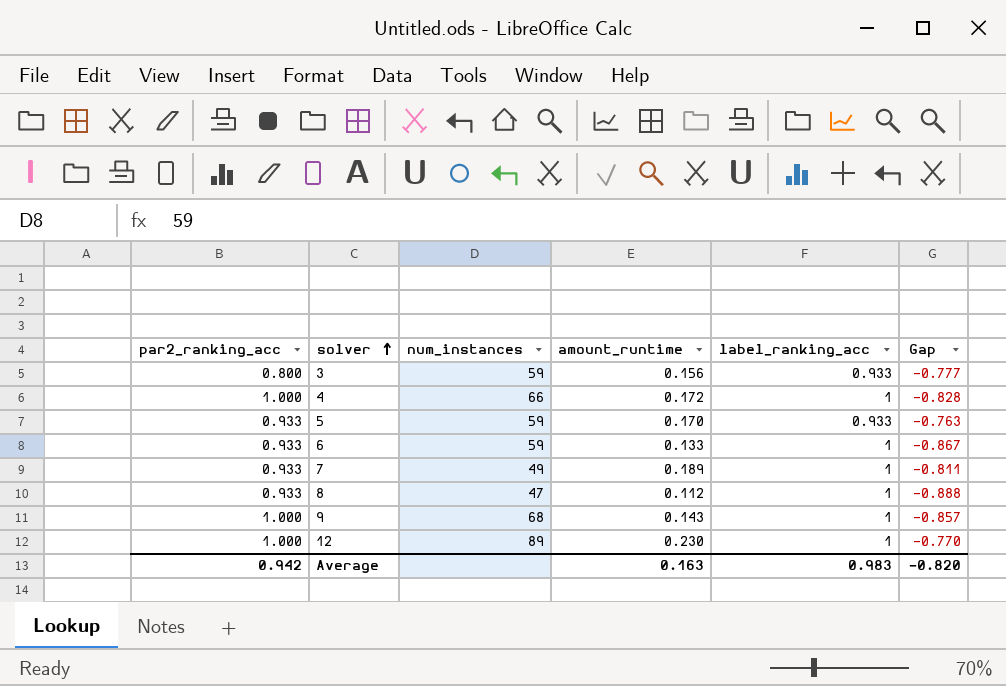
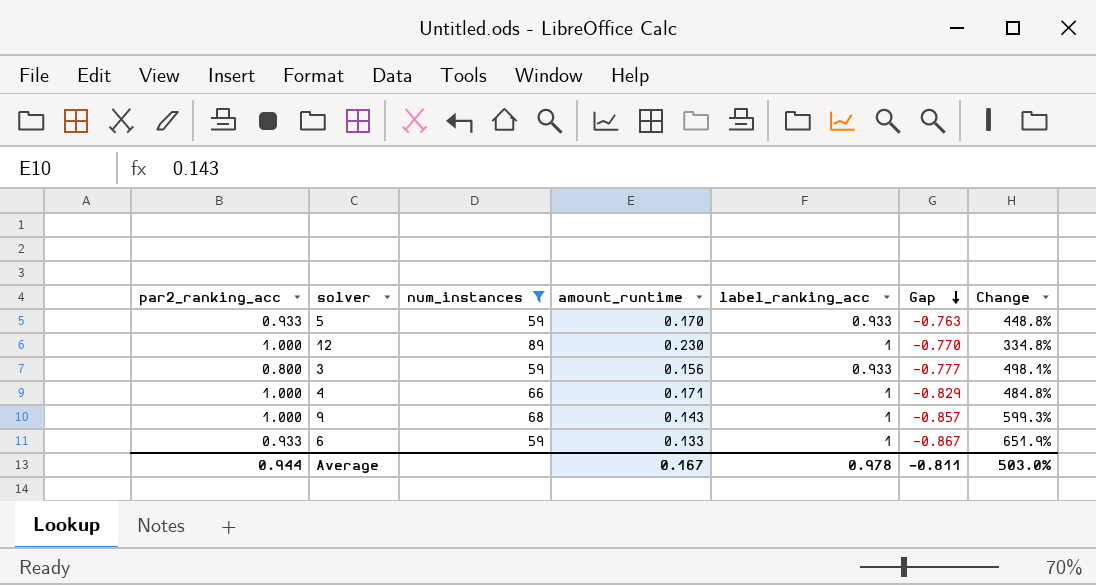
filter: none -> num_instances >= 59
row order: solver ascending -> Gap descending
column Change | formula: none -> ([label_ranking_acc] - [amount_runtime]) / [amount_runtime]
4 | amount_runtime: 0.172 -> 0.171
4 | Gap: -0.828 -> -0.829
Average | par2_ranking_acc: 0.942 -> 0.944
Average | amount_runtime: 0.163 -> 0.167
Average | label_ranking_acc: 0.983 -> 0.978
Average | Gap: -0.820 -> -0.811

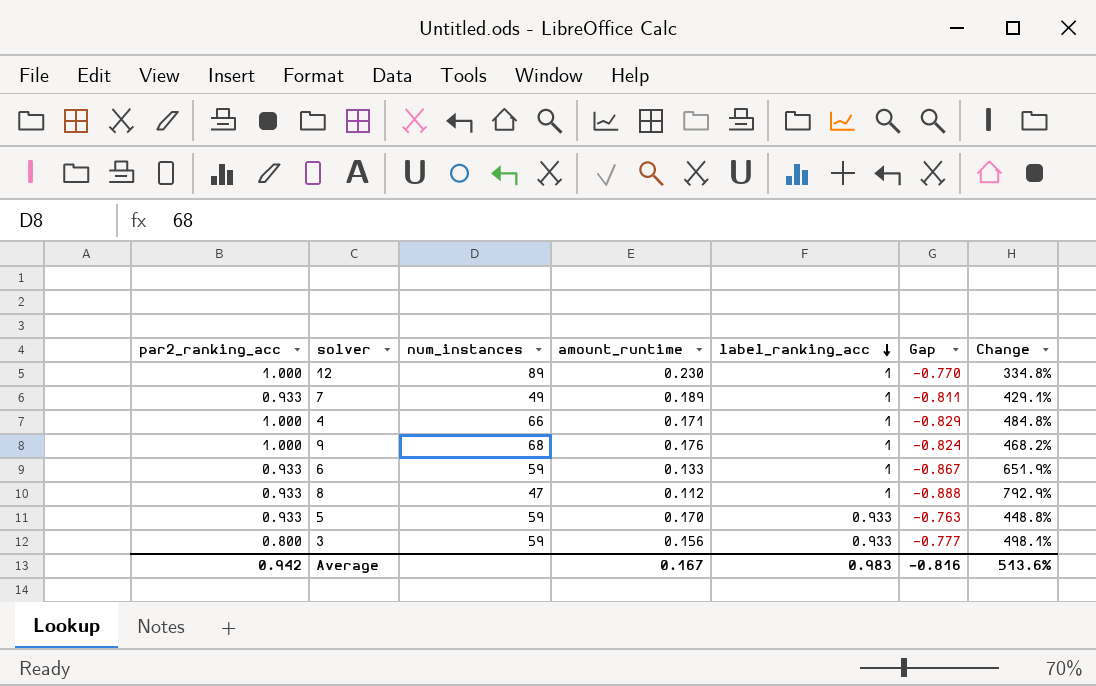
filter: num_instances >= 59 -> none
row order: Gap descending -> label_ranking_acc descending
9 | amount_runtime: 0.143 -> 0.176
9 | Gap: -0.857 -> -0.824
9 | Change: 599.3% -> 468.2%
Average | par2_ranking_acc: 0.944 -> 0.942
Average | label_ranking_acc: 0.978 -> 0.983
Average | Gap: -0.811 -> -0.816
Average | Change: 503.0% -> 513.6%

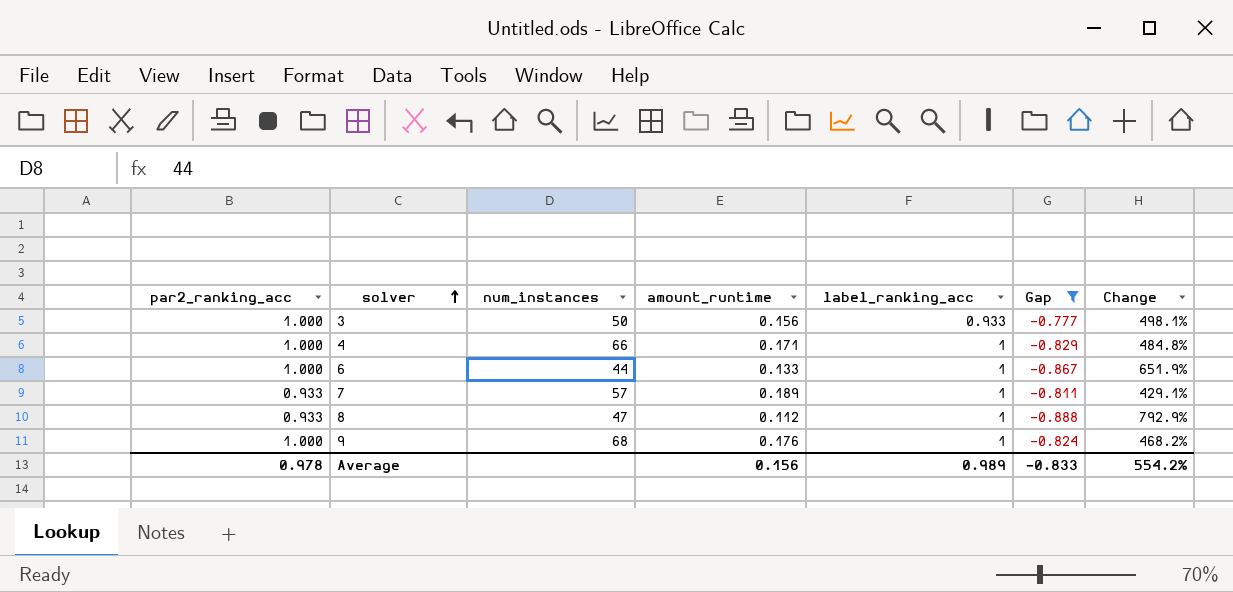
filter: none -> Gap <= -0.777
row order: label_ranking_acc descending -> solver ascending
3 | par2_ranking_acc: 0.800 -> 1.000
3 | num_instances: 59 -> 50
6 | par2_ranking_acc: 0.933 -> 1.000
6 | num_instances: 59 -> 44
7 | num_instances: 49 -> 57
Average | par2_ranking_acc: 0.942 -> 0.978
Average | amount_runtime: 0.167 -> 0.156
Average | label_ranking_acc: 0.983 -> 0.989
Average | Gap: -0.816 -> -0.833
Average | Change: 513.6% -> 554.2%

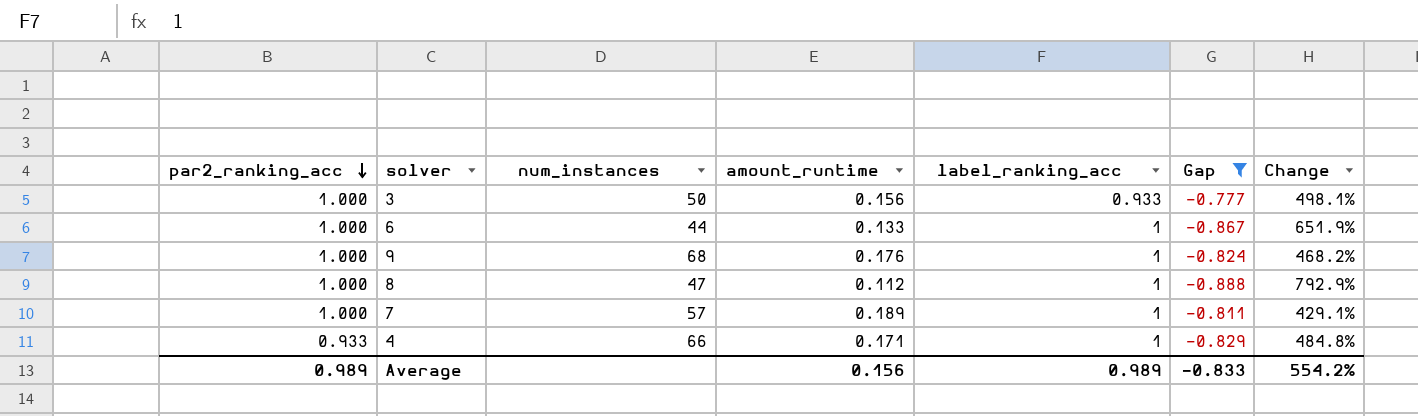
row order: solver ascending -> par2_ranking_acc descending
8 | par2_ranking_acc: 0.933 -> 1.000
7 | par2_ranking_acc: 0.933 -> 1.000
4 | par2_ranking_acc: 1.000 -> 0.933
Average | par2_ranking_acc: 0.978 -> 0.989

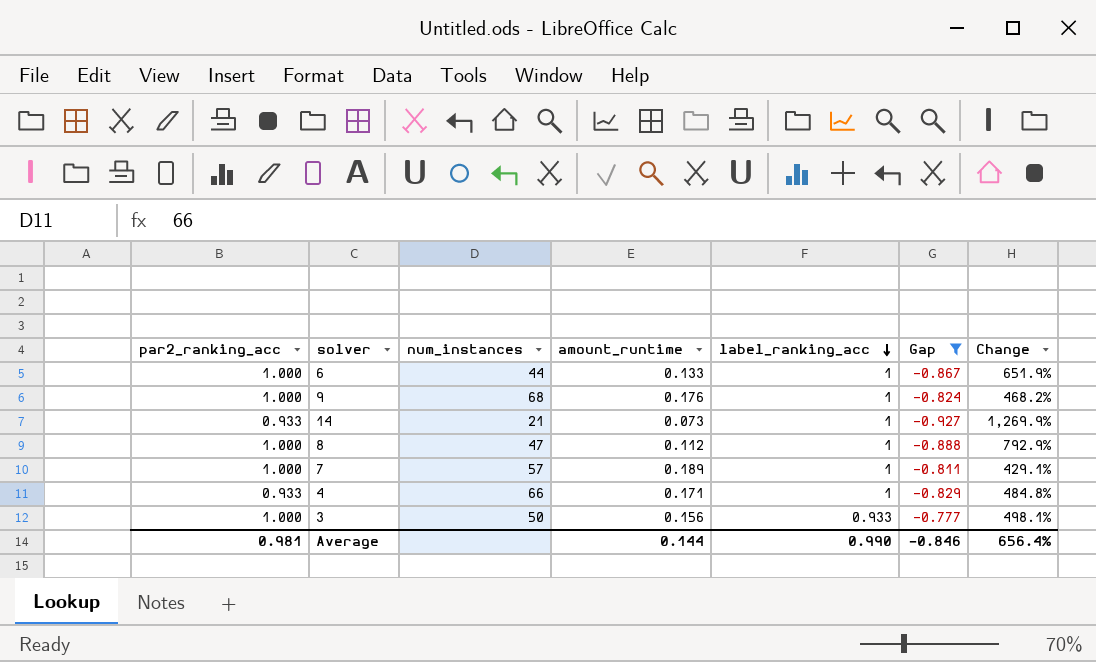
row order: par2_ranking_acc descending -> label_ranking_acc descending
row 14: none -> 0.933 | 21 | 0.073 | 1 | -0.927 | 1,269.9%
Average | par2_ranking_acc: 0.989 -> 0.981
Average | amount_runtime: 0.156 -> 0.144
Average | label_ranking_acc: 0.989 -> 0.990
Average | Gap: -0.833 -> -0.846
Average | Change: 554.2% -> 656.4%

